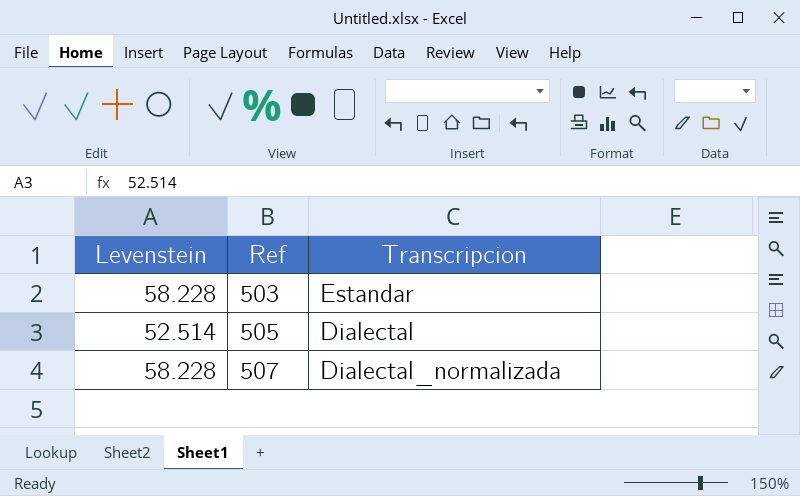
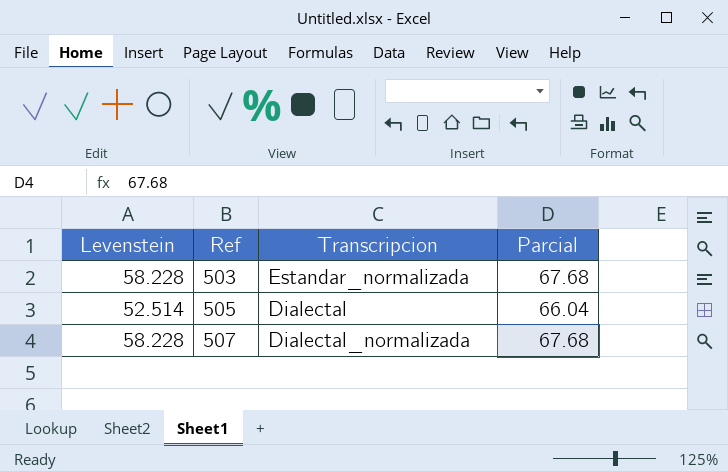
column Parcial | position: none -> 4
503 | Transcripcion: Estandar -> Estandar_normalizada

